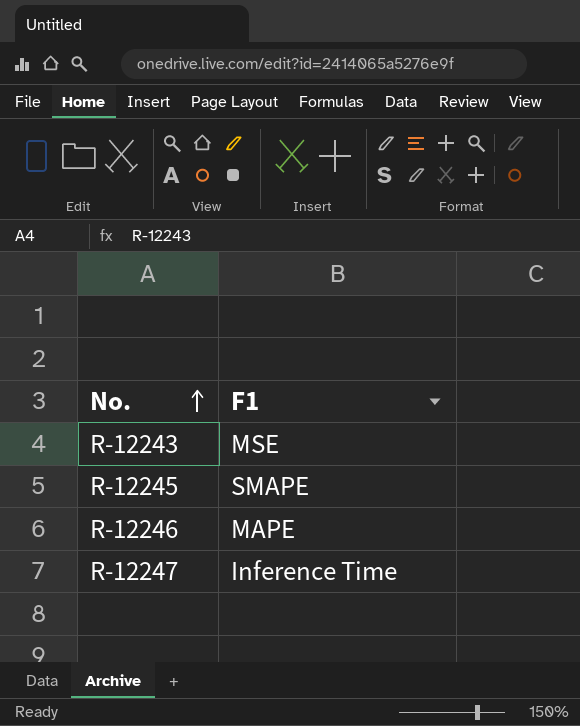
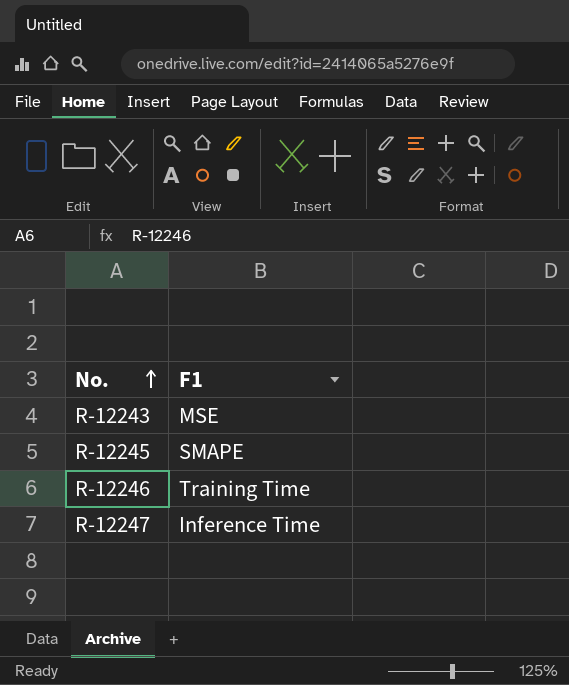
R-12246 | F1: MAPE -> Training Time

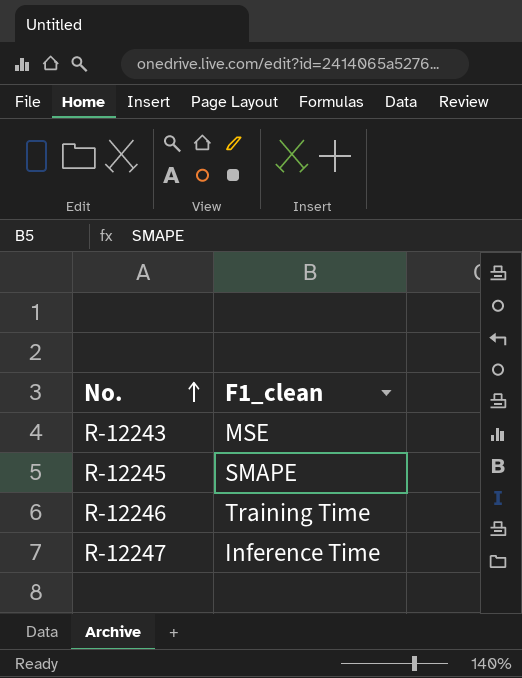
column name: F1 -> F1_clean

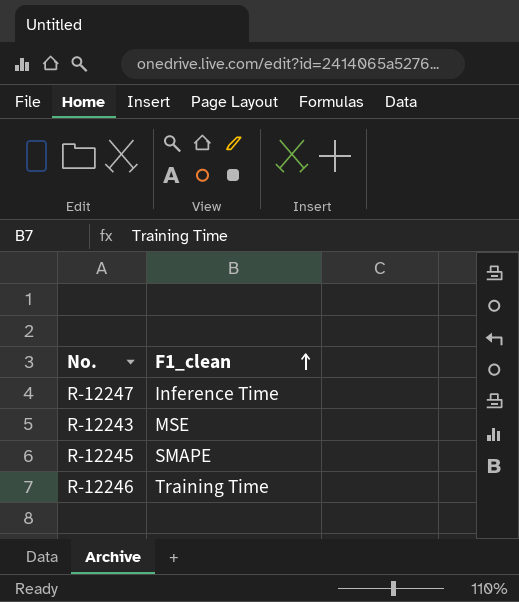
row order: No. ascending -> F1_clean ascending

